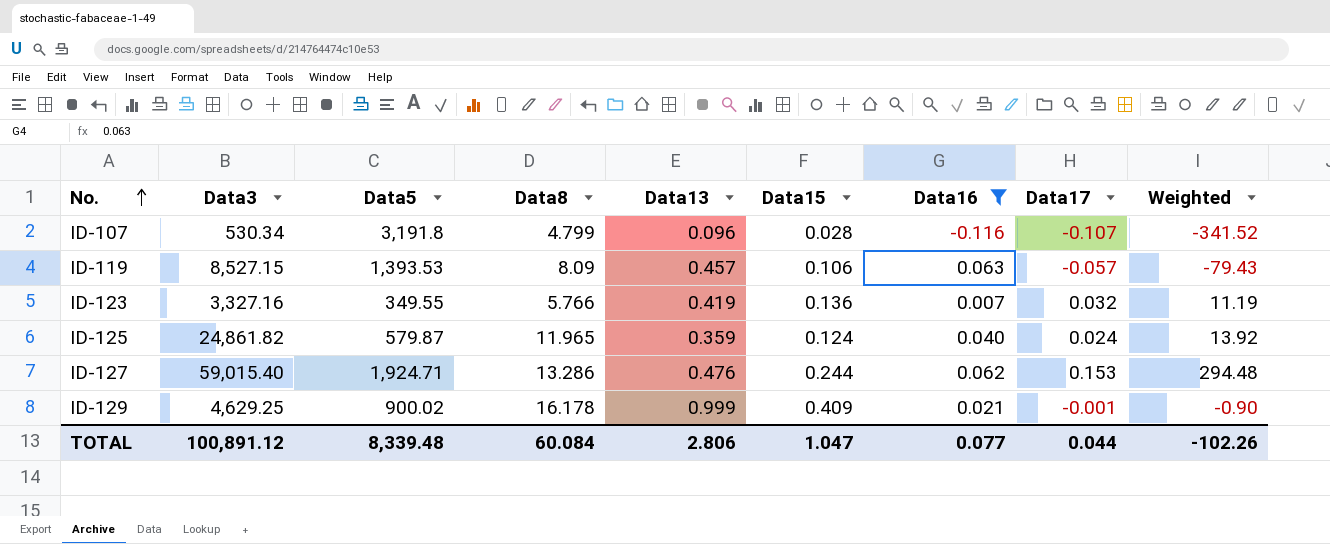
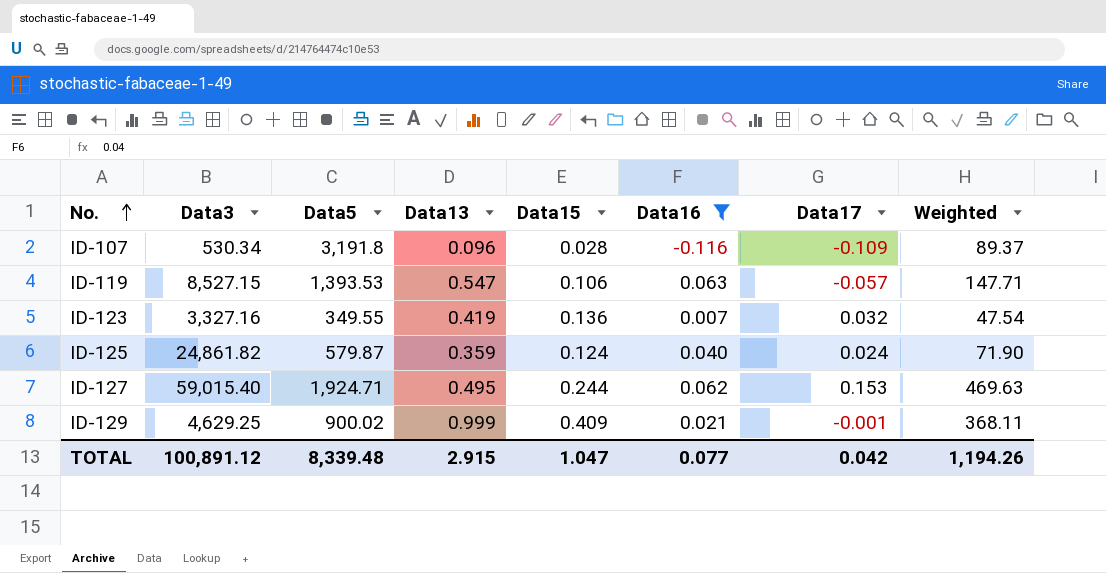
column Data8 | position: 4 -> none
column Weighted | formula: [Data5] * [Data17] -> [Data5] * [Data15]
ID-107 | Data17: -0.107 -> -0.109
ID-119 | Data13: 0.457 -> 0.547
ID-127 | Data13: 0.476 -> 0.495
TOTAL | Data13: 2.806 -> 2.915
TOTAL | Data17: 0.044 -> 0.042
TOTAL | Weighted: -102.26 -> 1,194.26

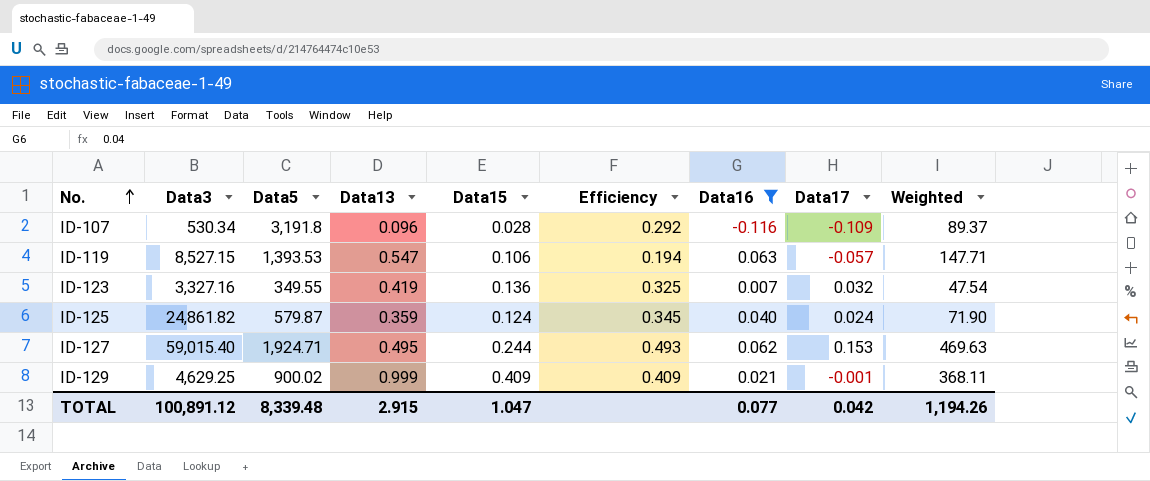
column Efficiency | formula: none -> [Data15] / [Data13]

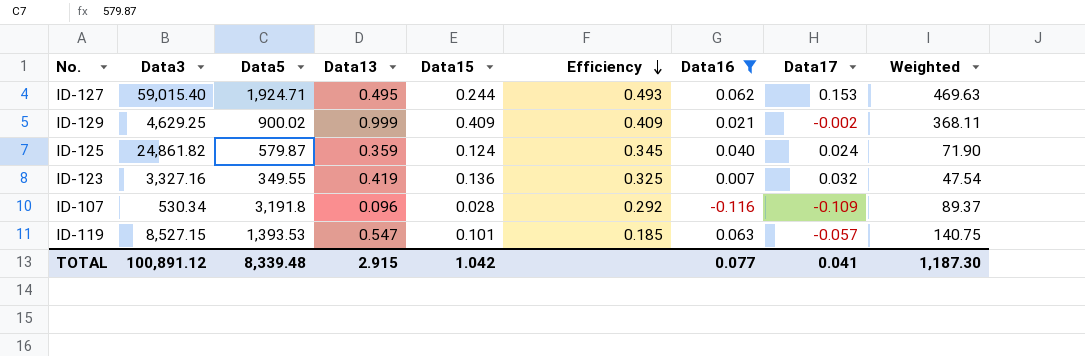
row order: No. ascending -> Efficiency descending
ID-129 | Data17: -0.001 -> -0.002
ID-119 | Data15: 0.106 -> 0.101
ID-119 | Efficiency: 0.194 -> 0.185
ID-119 | Weighted: 147.71 -> 140.75
TOTAL | Data15: 1.047 -> 1.042
TOTAL | Data17: 0.042 -> 0.041
TOTAL | Weighted: 1,194.26 -> 1,187.30

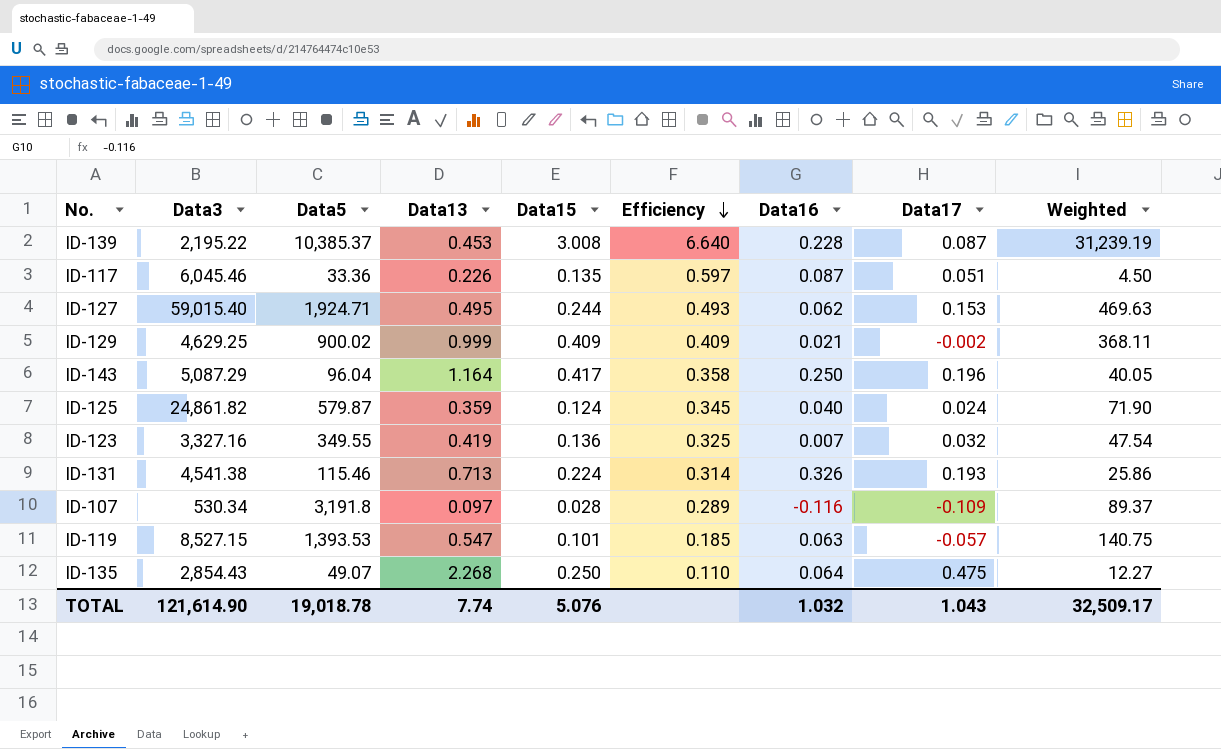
filter: Data16 <= 0.063 -> none
ID-107 | Data13: 0.096 -> 0.097
ID-107 | Efficiency: 0.292 -> 0.289
TOTAL | Data3: 100,891.12 -> 121,614.90
TOTAL | Data5: 8,339.48 -> 19,018.78
TOTAL | Data13: 2.915 -> 7.74
TOTAL | Data15: 1.042 -> 5.076
TOTAL | Data16: 0.077 -> 1.032
TOTAL | Data17: 0.041 -> 1.043
TOTAL | Weighted: 1,187.30 -> 32,509.17

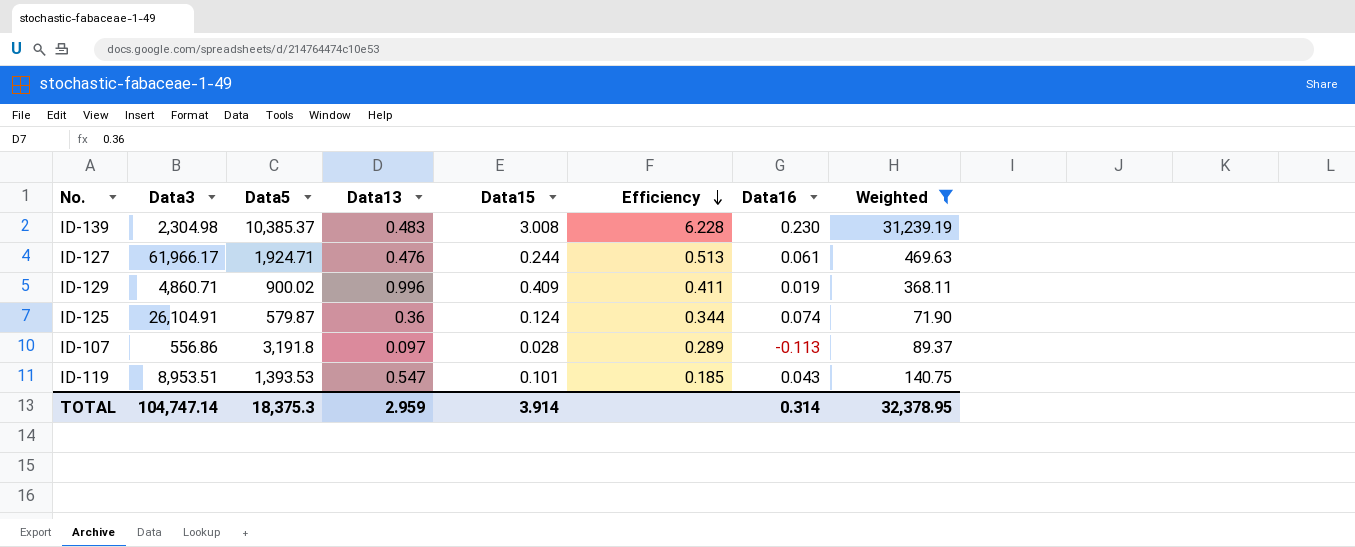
filter: none -> Weighted >= 71.90
column Data17 | position: 8 -> none
ID-139 | Data3: 2,195.22 -> 2,304.98
ID-139 | Data13: 0.453 -> 0.483
ID-139 | Efficiency: 6.640 -> 6.228
ID-139 | Data16: 0.228 -> 0.230
ID-127 | Data3: 59,015.40 -> 61,966.17
ID-127 | Data13: 0.495 -> 0.476
ID-127 | Efficiency: 0.493 -> 0.513
ID-127 | Data16: 0.062 -> 0.061
ID-129 | Data3: 4,629.25 -> 4,860.71
ID-129 | Data13: 0.999 -> 0.996
ID-129 | Efficiency: 0.409 -> 0.411
ID-129 | Data16: 0.021 -> 0.019
ID-125 | Data3: 24,861.82 -> 26,104.91
ID-125 | Data13: 0.359 -> 0.36
ID-125 | Efficiency: 0.345 -> 0.344
ID-125 | Data16: 0.040 -> 0.074
ID-107 | Data3: 530.34 -> 556.86
ID-107 | Data16: -0.116 -> -0.113
ID-119 | Data3: 8,527.15 -> 8,953.51
ID-119 | Data16: 0.063 -> 0.043
TOTAL | Data3: 121,614.90 -> 104,747.14
TOTAL | Data5: 19,018.78 -> 18,375.3
TOTAL | Data13: 7.74 -> 2.959
TOTAL | Data15: 5.076 -> 3.914
TOTAL | Data16: 1.032 -> 0.314
TOTAL | Weighted: 32,509.17 -> 32,378.95

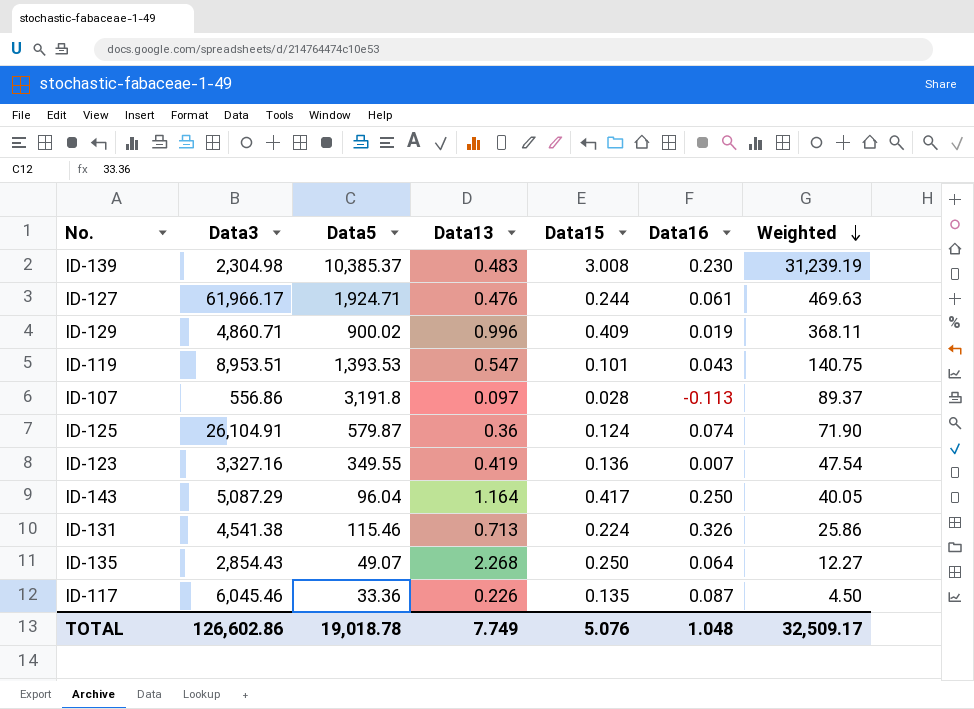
filter: Weighted >= 71.90 -> none
row order: Efficiency descending -> Weighted descending
column Efficiency | formula: [Data15] / [Data13] -> none
TOTAL | Data3: 104,747.14 -> 126,602.86
TOTAL | Data5: 18,375.3 -> 19,018.78
TOTAL | Data13: 2.959 -> 7.749
TOTAL | Data15: 3.914 -> 5.076
TOTAL | Data16: 0.314 -> 1.048
TOTAL | Weighted: 32,378.95 -> 32,509.17

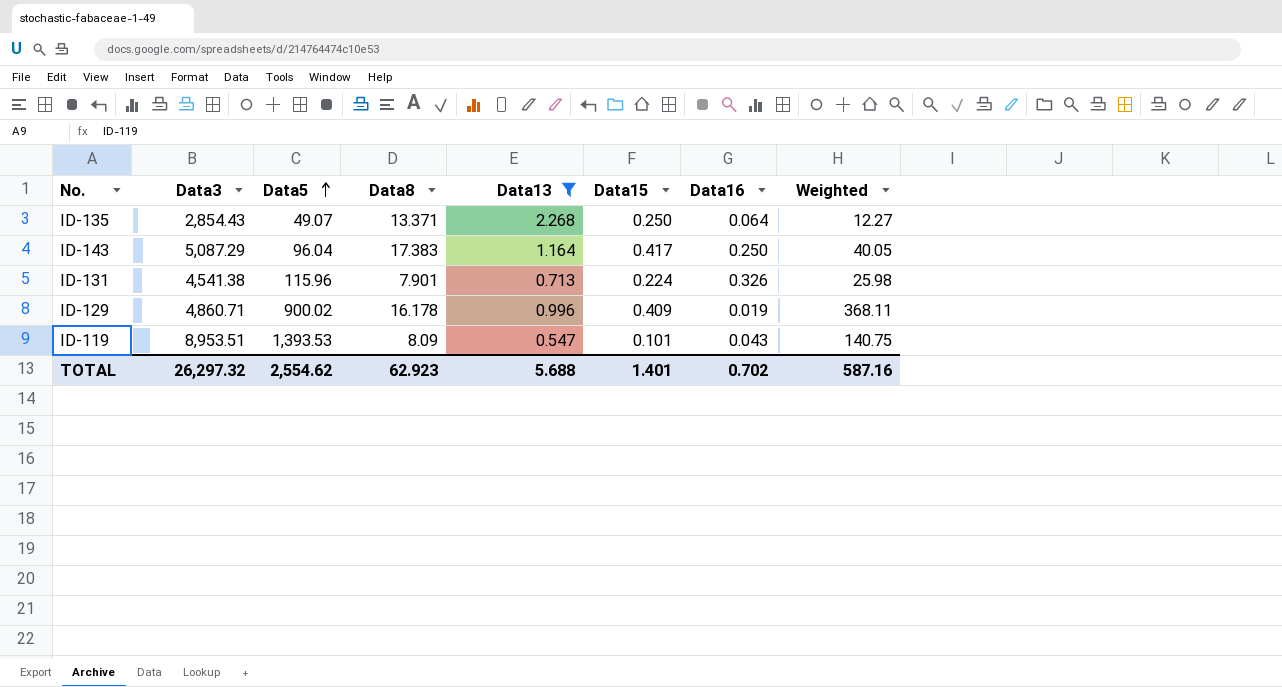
filter: none -> Data13 >= 0.547
row order: Weighted descending -> Data5 ascending
column Data8 | position: none -> 4
ID-131 | Data5: 115.46 -> 115.96
ID-131 | Weighted: 25.86 -> 25.98
TOTAL | Data3: 126,602.86 -> 26,297.32
TOTAL | Data5: 19,018.78 -> 2,554.62
TOTAL | Data13: 7.749 -> 5.688
TOTAL | Data15: 5.076 -> 1.401
TOTAL | Data16: 1.048 -> 0.702
TOTAL | Weighted: 32,509.17 -> 587.16

